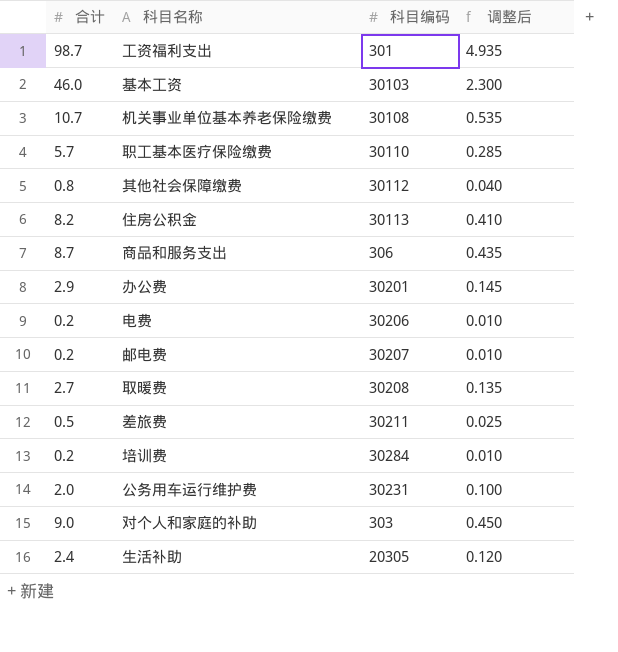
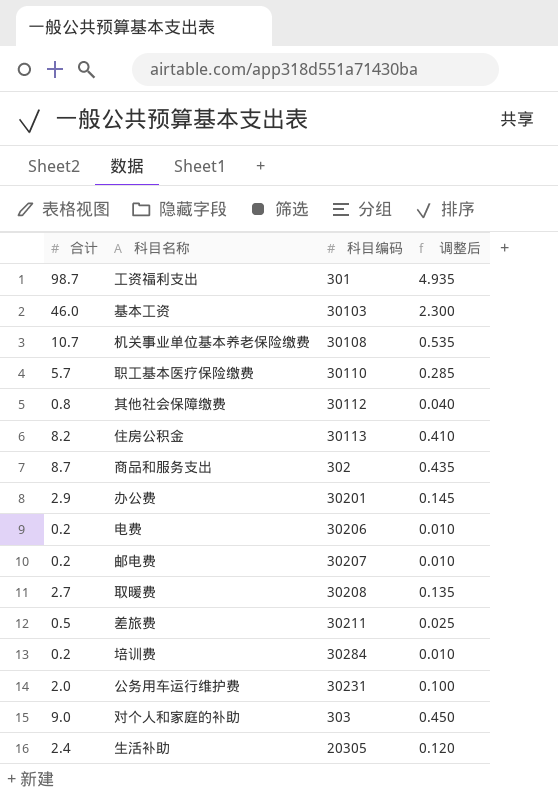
商品和服务支出 | 科目编码: 306 -> 302

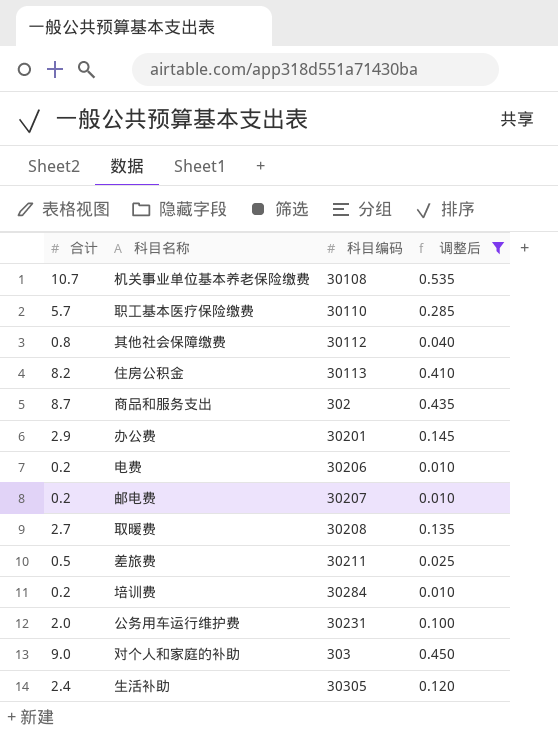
filter: none -> 调整后 <= 0.535
生活补助 | 科目编码: 20305 -> 30305

